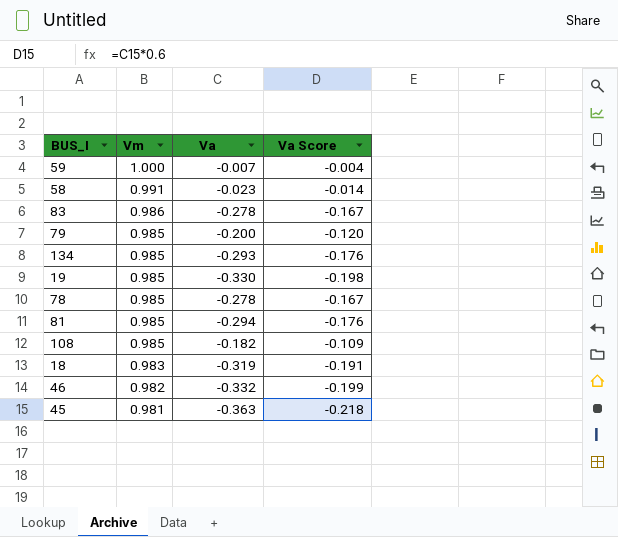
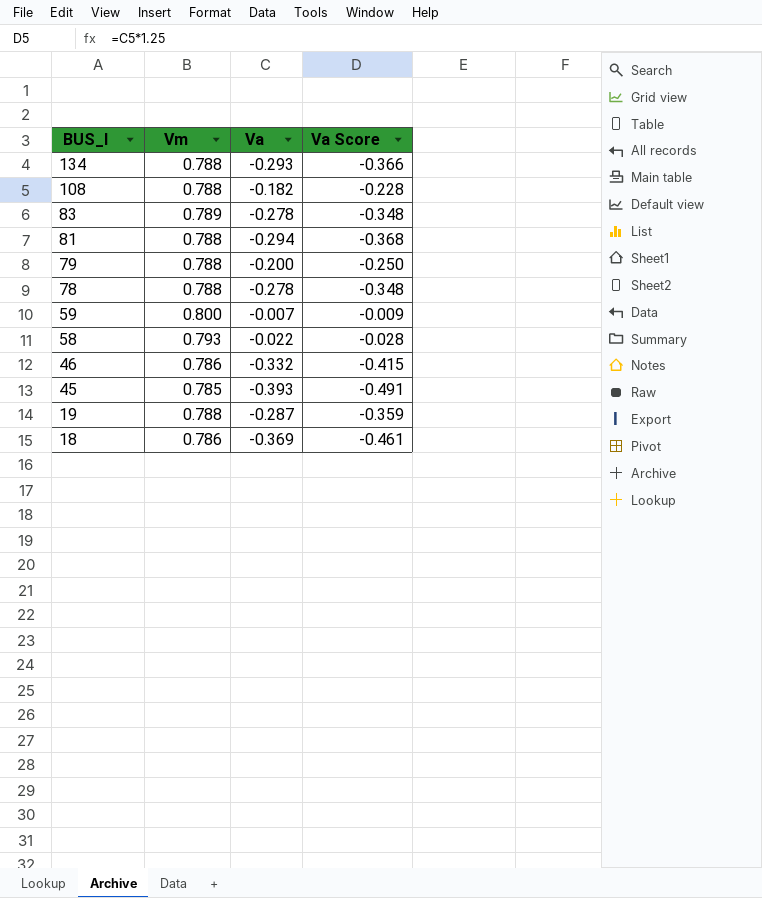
row order: Vm descending -> BUS_I descending
column Va Score | formula: [Va] * 0.6 -> [Va] * 1.25
134 | Vm: 0.985 -> 0.788
108 | Vm: 0.985 -> 0.788
83 | Vm: 0.986 -> 0.789
81 | Vm: 0.985 -> 0.788
79 | Vm: 0.985 -> 0.788
78 | Vm: 0.985 -> 0.788
59 | Vm: 1.000 -> 0.800
58 | Vm: 0.991 -> 0.793
58 | Va: -0.023 -> -0.022
46 | Vm: 0.982 -> 0.786
45 | Vm: 0.981 -> 0.785
45 | Va: -0.363 -> -0.393
19 | Vm: 0.985 -> 0.788
19 | Va: -0.330 -> -0.287
18 | Vm: 0.983 -> 0.786
18 | Va: -0.319 -> -0.369

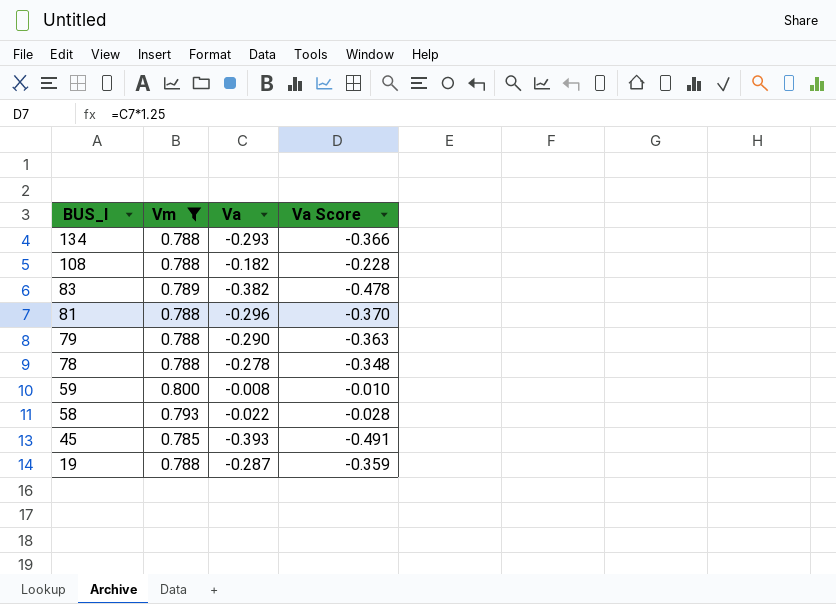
filter: none -> Vm != 0.786
83 | Va: -0.278 -> -0.382
83 | Va Score: -0.348 -> -0.478
81 | Va: -0.294 -> -0.296
81 | Va Score: -0.368 -> -0.370
79 | Va: -0.200 -> -0.290
79 | Va Score: -0.250 -> -0.363
59 | Va: -0.007 -> -0.008
59 | Va Score: -0.009 -> -0.010

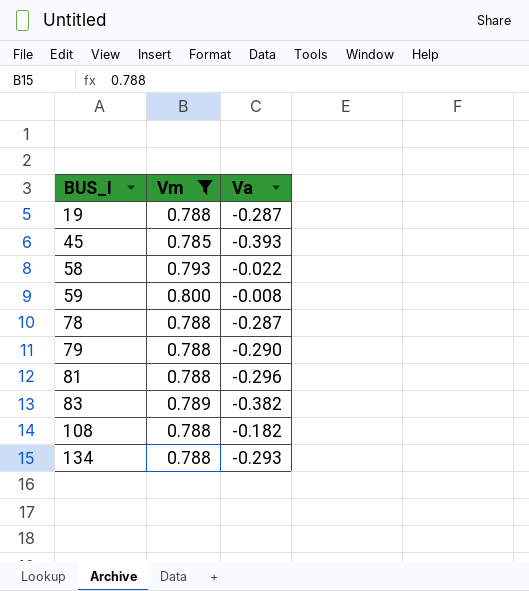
row order: BUS_I descending -> BUS_I ascending
column Va Score | formula: [Va] * 1.25 -> none
78 | Va: -0.278 -> -0.287

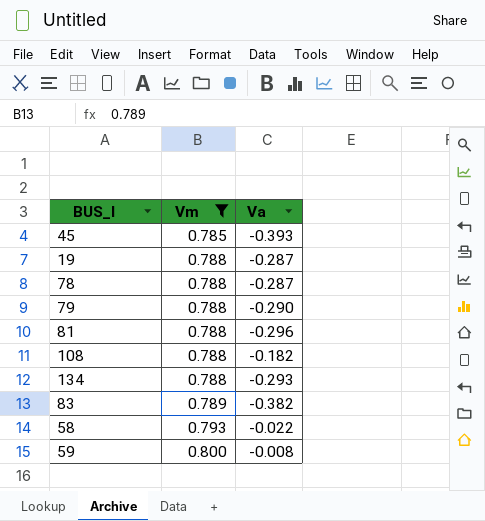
row order: BUS_I ascending -> Vm ascending

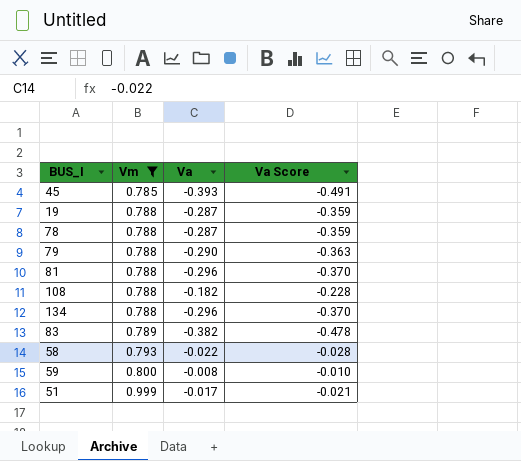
column Va Score | formula: none -> [Va] * 1.25
134 | Va: -0.293 -> -0.296
row 51: none -> 0.999 | -0.017 | -0.021

